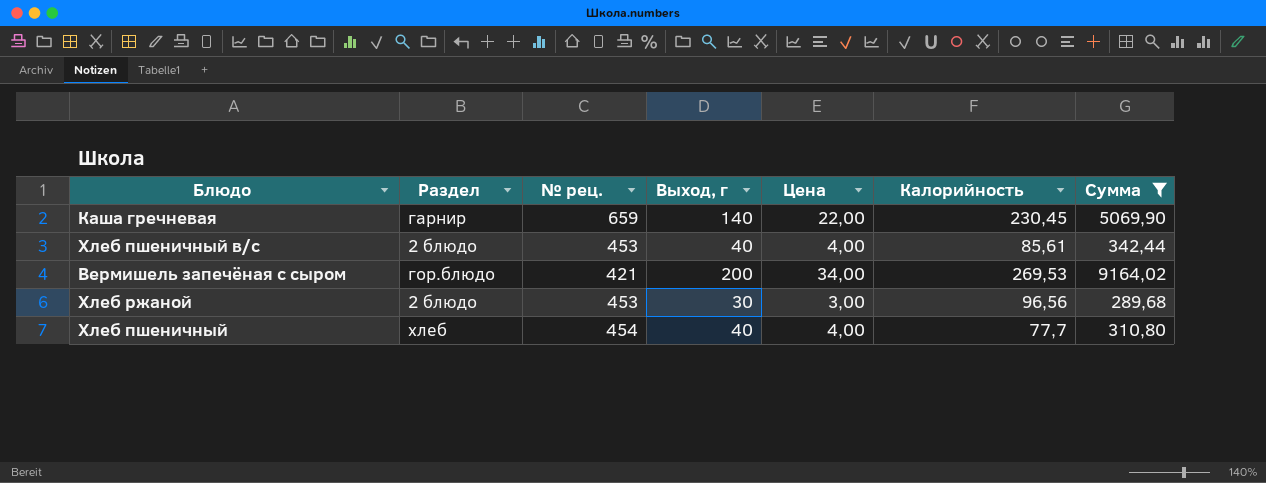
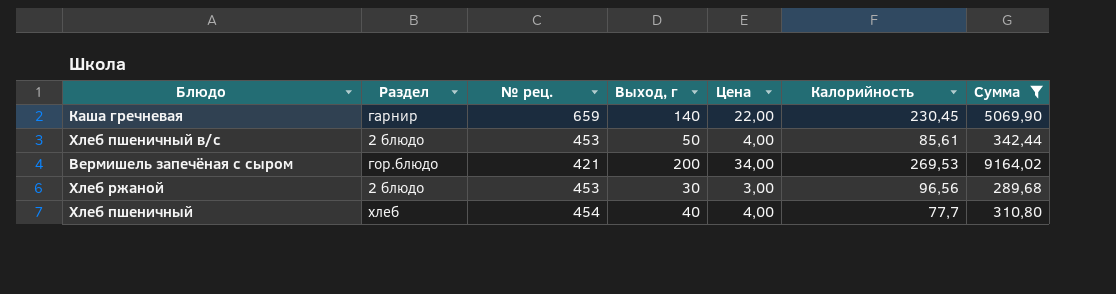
Хлеб пшеничный в/с | Выход, г: 40 -> 50

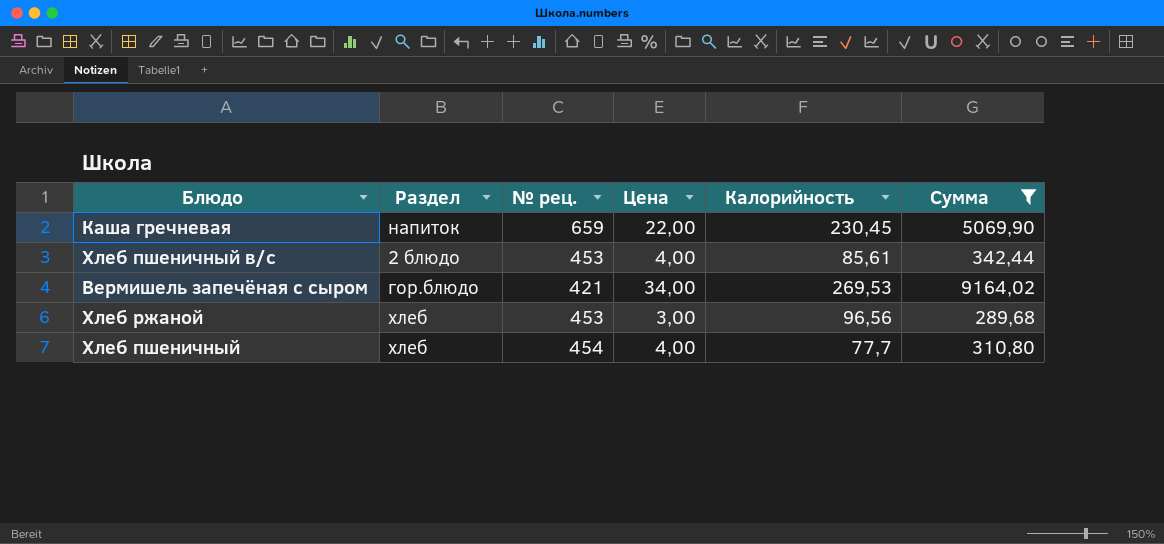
column Выход, г | position: 4 -> none
Каша гречневая | Раздел: гарнир -> напиток
Хлеб ржаной | Раздел: 2 блюдо -> хлеб

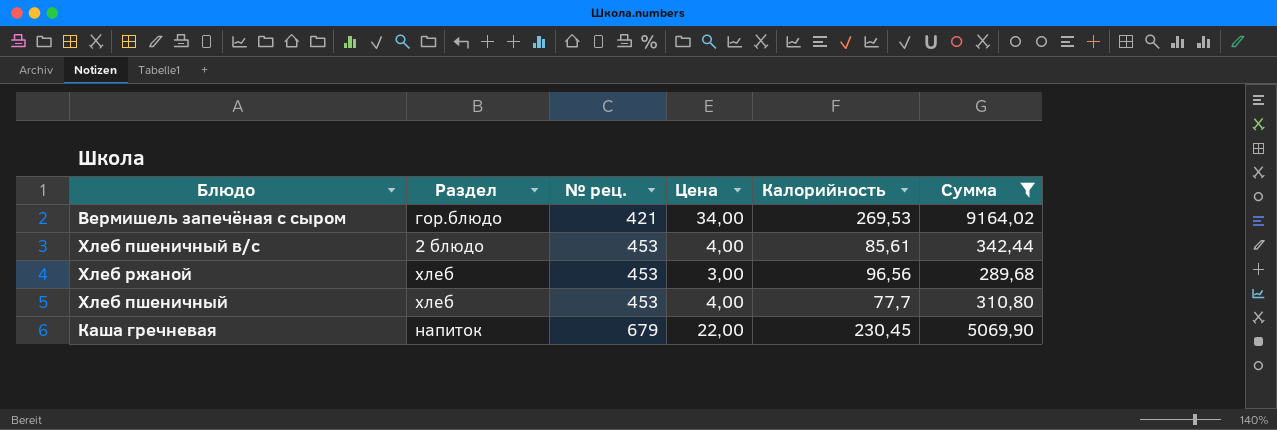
row order: none -> № рец. ascending
Хлеб пшеничный | № рец.: 454 -> 453
Каша гречневая | № рец.: 659 -> 679

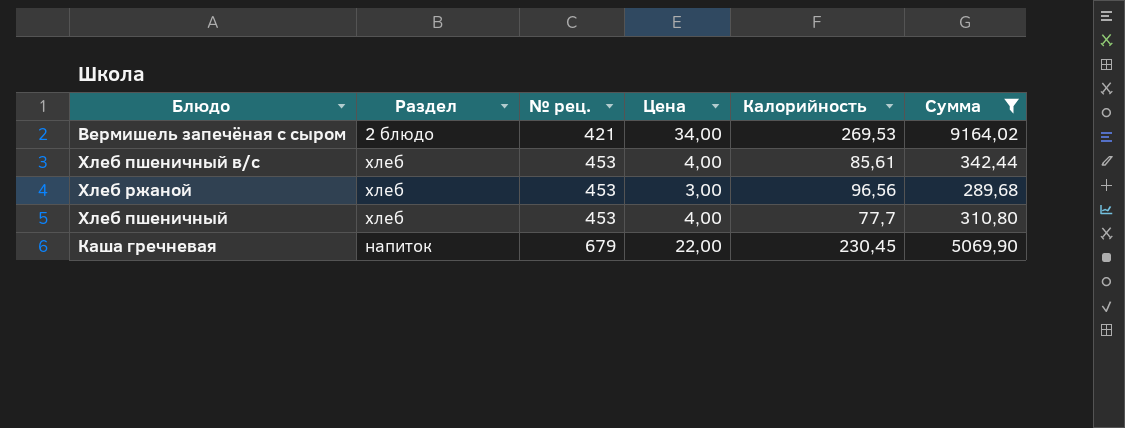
Вермишель запечёная с сыром | Раздел: гор.блюдо -> 2 блюдо
Хлеб пшеничный в/с | Раздел: 2 блюдо -> хлеб

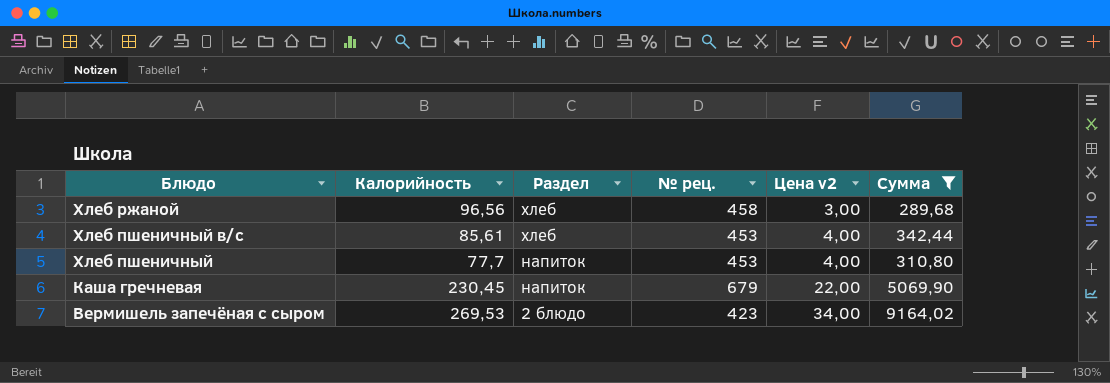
row order: № рец. ascending -> Блюдо descending
column Калорийность | position: 5 -> 2
column name: Цена -> Цена v2
Хлеб ржаной | № рец.: 453 -> 458
Хлеб пшеничный | Раздел: хлеб -> напиток
Вермишель запечёная с сыром | № рец.: 421 -> 423

